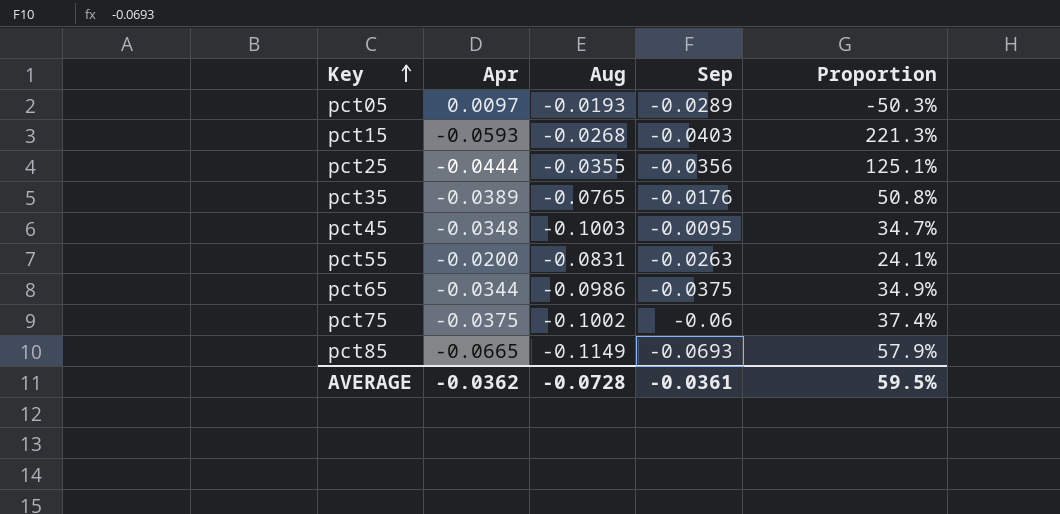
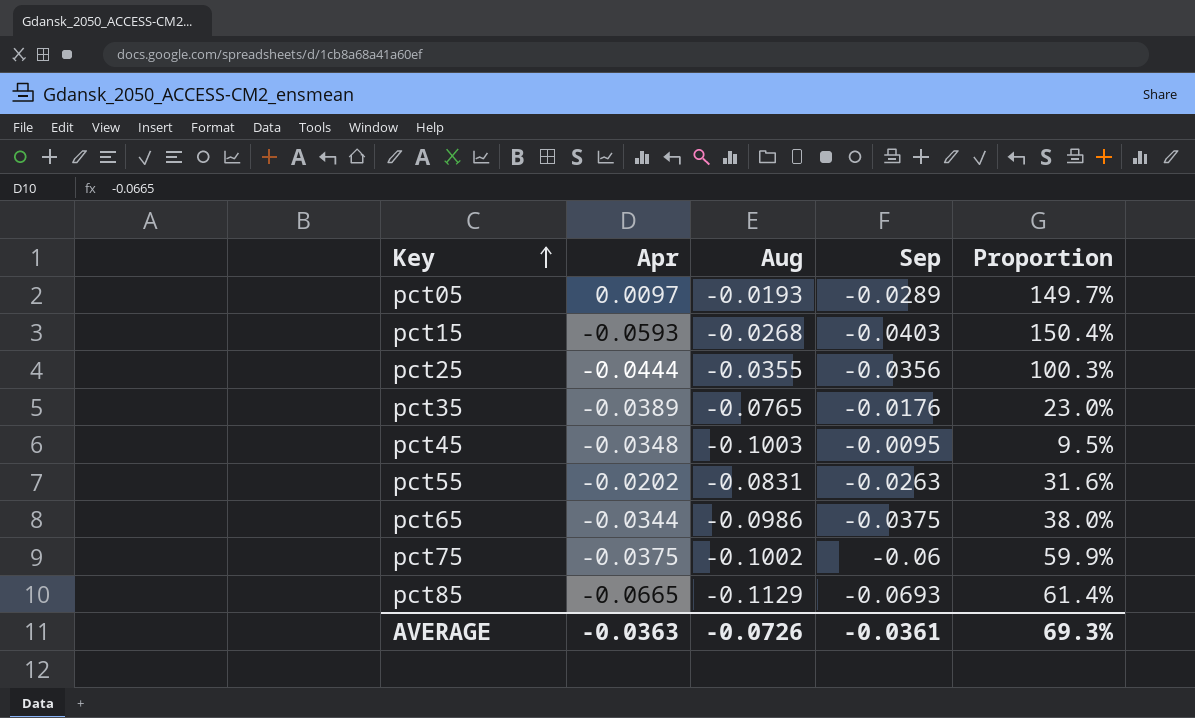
column Proportion | formula: [Apr] / [Aug] -> [Sep] / [Aug]
pct55 | Apr: -0.0200 -> -0.0202
pct85 | Aug: -0.1149 -> -0.1129
AVERAGE | Apr: -0.0362 -> -0.0363
AVERAGE | Aug: -0.0728 -> -0.0726
AVERAGE | Proportion: 59.5% -> 69.3%

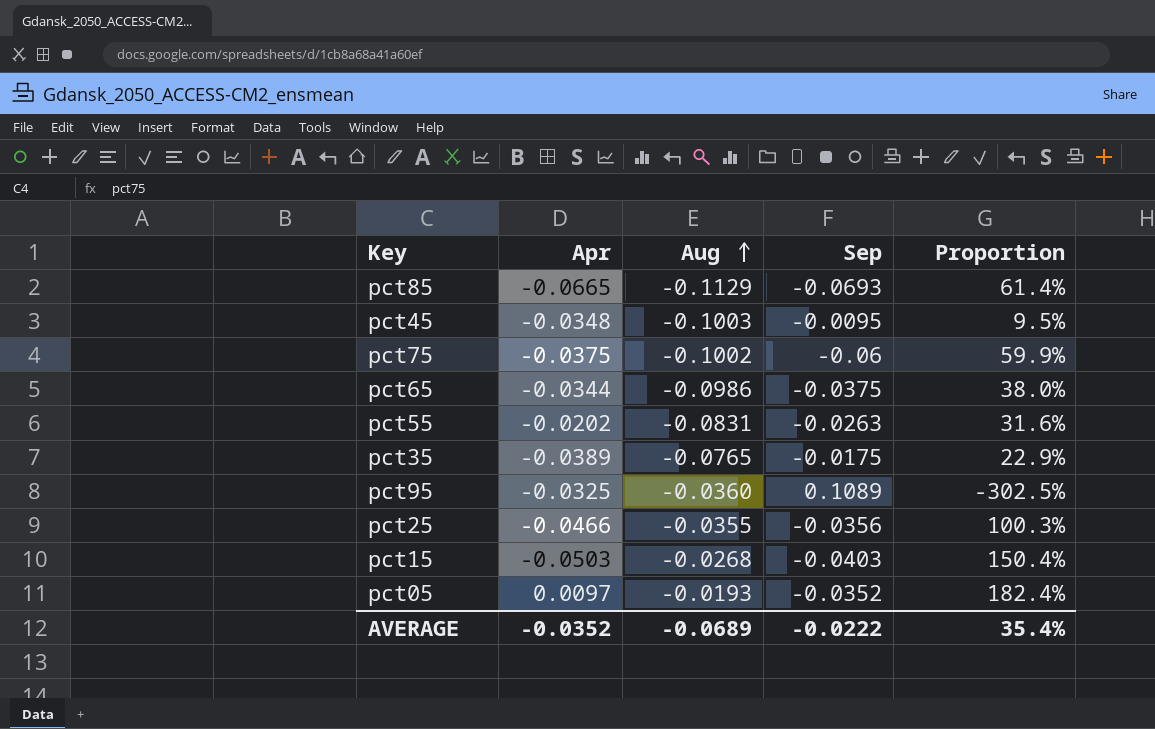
row order: Key ascending -> Aug ascending
pct35 | Sep: -0.0176 -> -0.0175
pct35 | Proportion: 23.0% -> 22.9%
row pct95: none -> -0.0325 | -0.0360 | 0.1089 | -302.5%
pct25 | Apr: -0.0444 -> -0.0466
pct15 | Apr: -0.0593 -> -0.0503
pct05 | Sep: -0.0289 -> -0.0352
pct05 | Proportion: 149.7% -> 182.4%
AVERAGE | Apr: -0.0363 -> -0.0352
AVERAGE | Aug: -0.0726 -> -0.0689
AVERAGE | Sep: -0.0361 -> -0.0222
AVERAGE | Proportion: 69.3% -> 35.4%

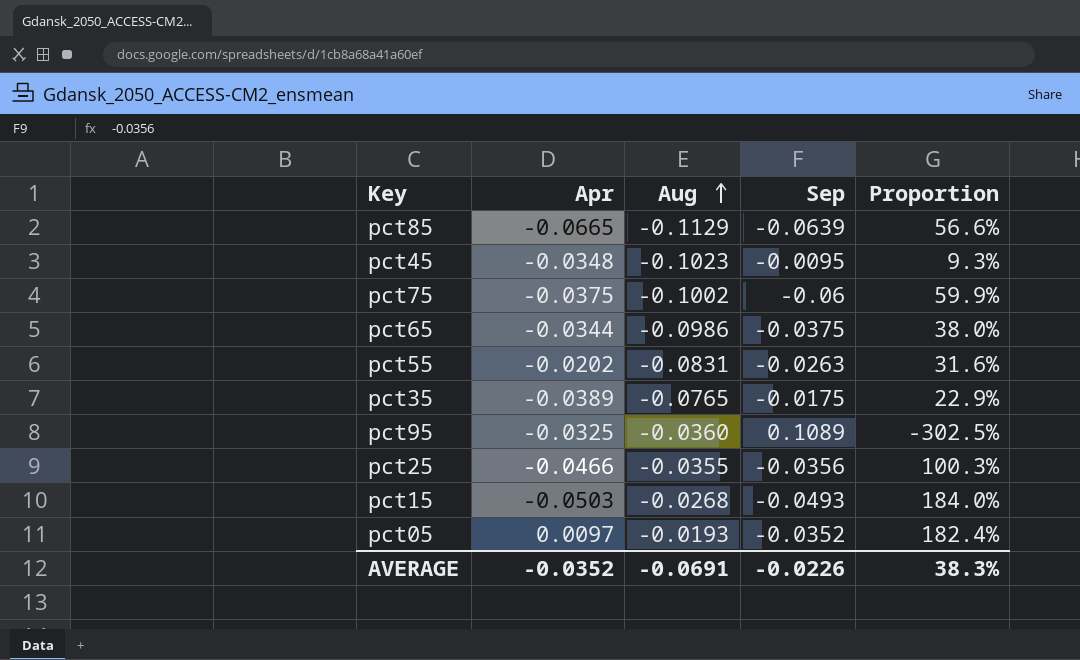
pct85 | Sep: -0.0693 -> -0.0639
pct85 | Proportion: 61.4% -> 56.6%
pct45 | Aug: -0.1003 -> -0.1023
pct45 | Proportion: 9.5% -> 9.3%
pct15 | Sep: -0.0403 -> -0.0493
pct15 | Proportion: 150.4% -> 184.0%
AVERAGE | Aug: -0.0689 -> -0.0691
AVERAGE | Sep: -0.0222 -> -0.0226
AVERAGE | Proportion: 35.4% -> 38.3%

